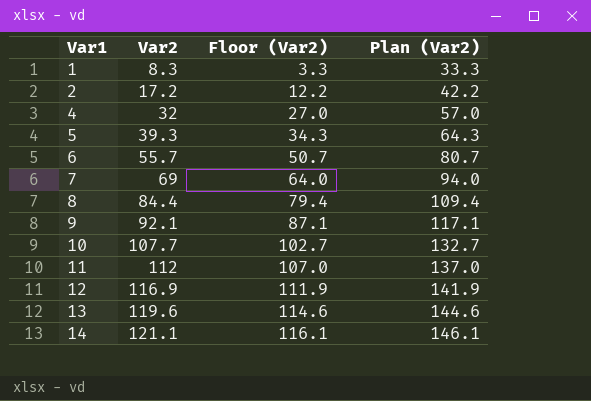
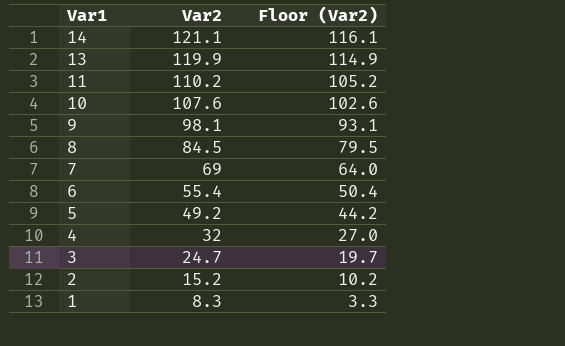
row order: Var1 ascending -> Var1 descending
column Plan (Var2) | formula: [Var2] + 25 -> none
row 12: 116.9 | 111.9 | 141.9 -> none
13 | Var2: 119.6 -> 119.9
13 | Floor (Var2): 114.6 -> 114.9
11 | Var2: 112 -> 110.2
11 | Floor (Var2): 107.0 -> 105.2
10 | Var2: 107.7 -> 107.6
10 | Floor (Var2): 102.7 -> 102.6
9 | Var2: 92.1 -> 98.1
9 | Floor (Var2): 87.1 -> 93.1
8 | Var2: 84.4 -> 84.5
8 | Floor (Var2): 79.4 -> 79.5
6 | Var2: 55.7 -> 55.4
6 | Floor (Var2): 50.7 -> 50.4
5 | Var2: 39.3 -> 49.2
5 | Floor (Var2): 34.3 -> 44.2
row 3: none -> 24.7 | 19.7
2 | Var2: 17.2 -> 15.2
2 | Floor (Var2): 12.2 -> 10.2

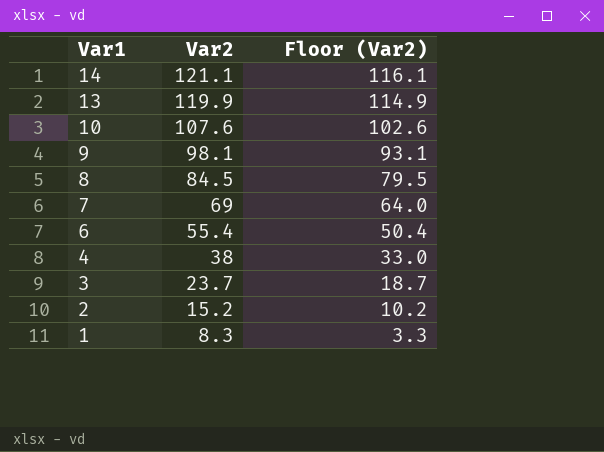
row 11: 110.2 | 105.2 -> none
row 5: 49.2 | 44.2 -> none
4 | Var2: 32 -> 38
4 | Floor (Var2): 27.0 -> 33.0
3 | Var2: 24.7 -> 23.7
3 | Floor (Var2): 19.7 -> 18.7

